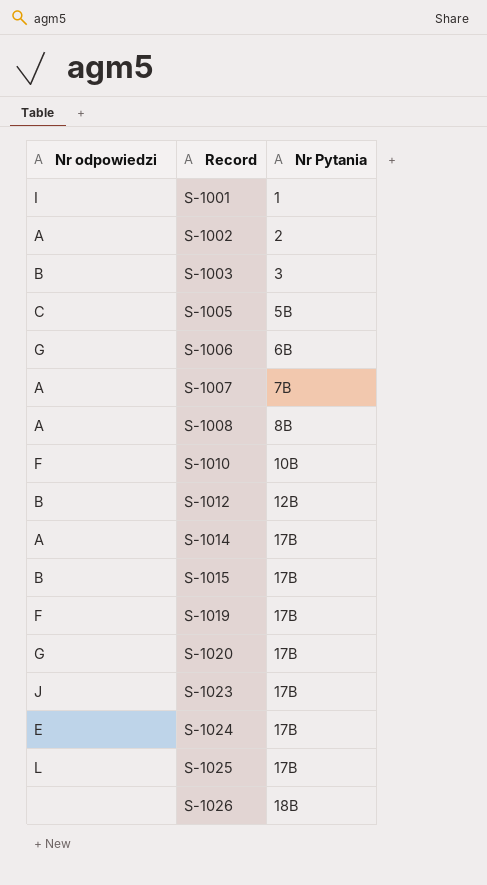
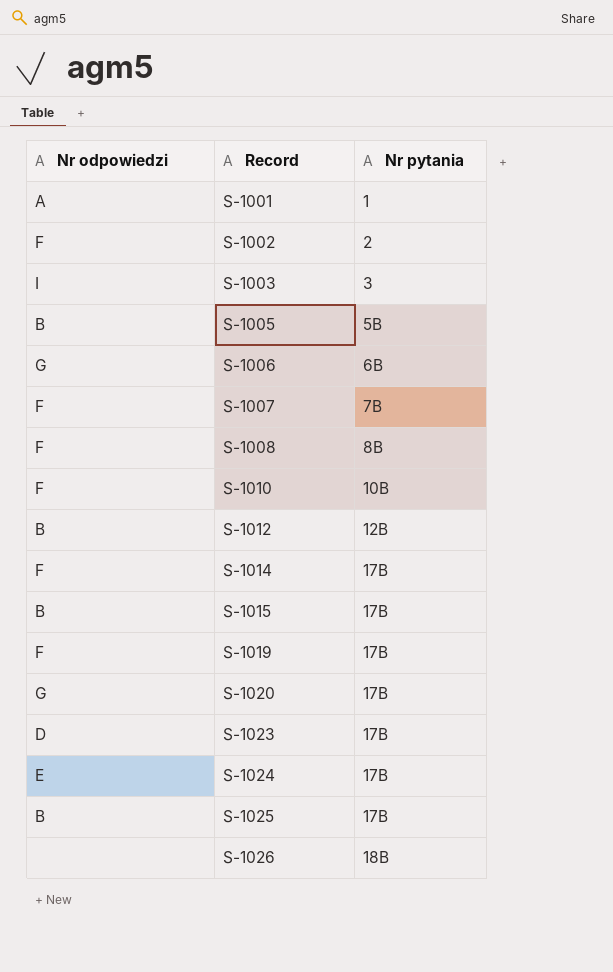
column name: Nr Pytania -> Nr pytania
S-1001 | Nr odpowiedzi: I -> A
S-1002 | Nr odpowiedzi: A -> F
S-1003 | Nr odpowiedzi: B -> I
S-1005 | Nr odpowiedzi: C -> B
S-1007 | Nr odpowiedzi: A -> F
S-1008 | Nr odpowiedzi: A -> F
S-1014 | Nr odpowiedzi: A -> F
S-1023 | Nr odpowiedzi: J -> D
S-1025 | Nr odpowiedzi: L -> B

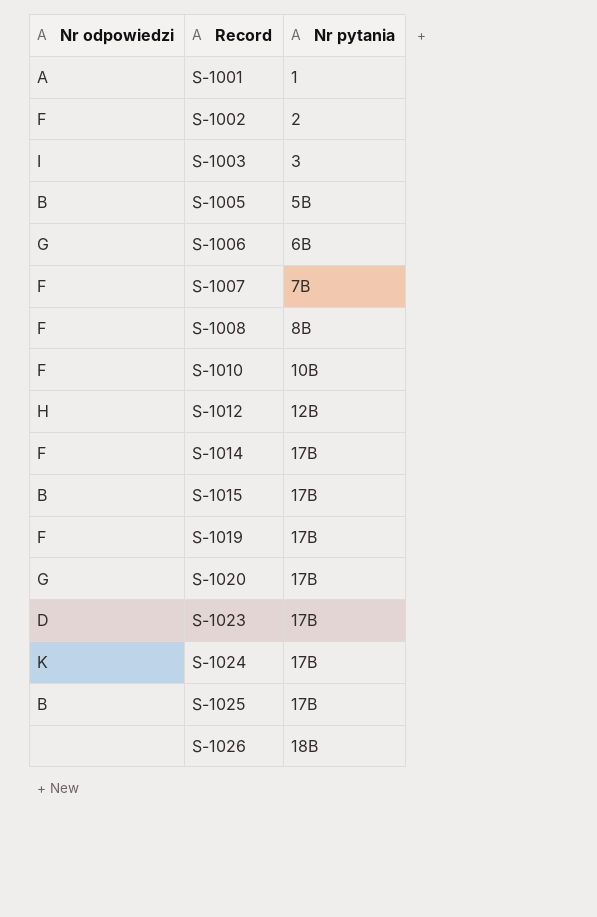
S-1012 | Nr odpowiedzi: B -> H
S-1024 | Nr odpowiedzi: E -> K

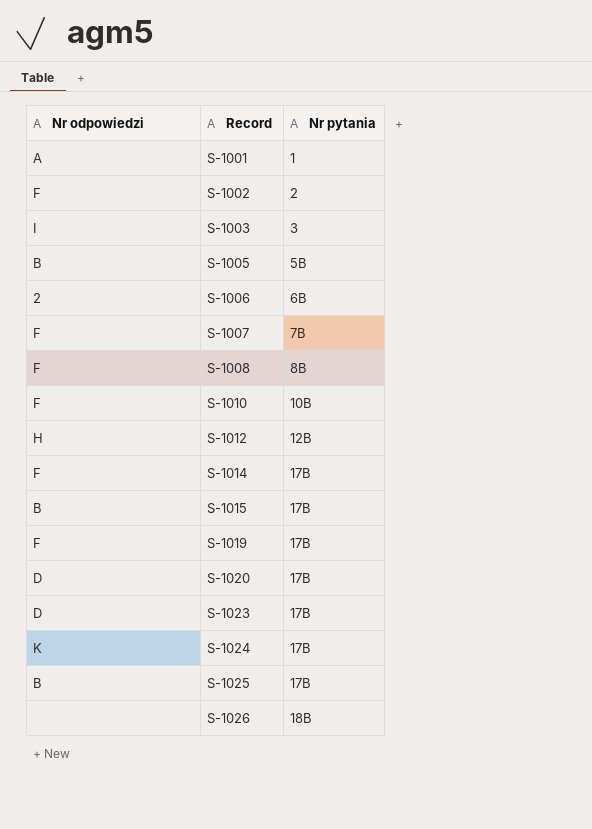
S-1006 | Nr odpowiedzi: G -> 2
S-1020 | Nr odpowiedzi: G -> D

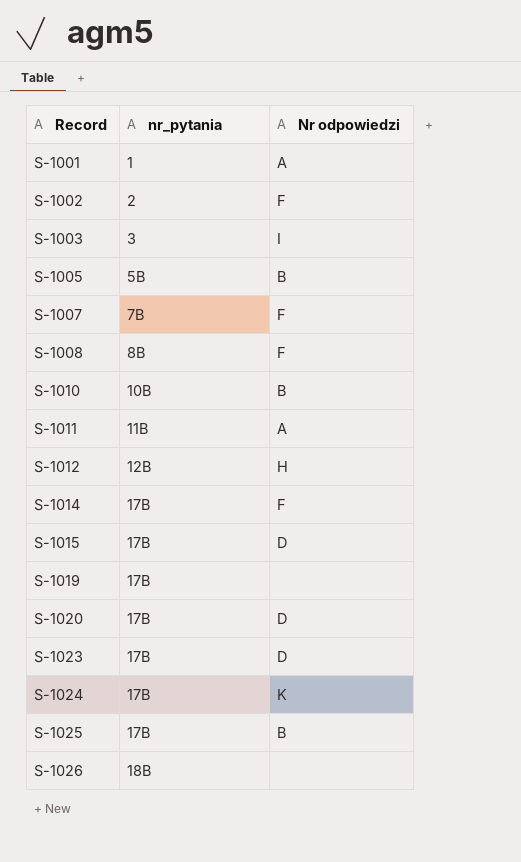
column name: Nr pytania -> nr_pytania
column Nr odpowiedzi | position: 1 -> 3
row S-1006: 2 | 6B -> none
S-1010 | Nr odpowiedzi: F -> B
row S-1011: none -> 11B | A
S-1015 | Nr odpowiedzi: B -> D
S-1019 | Nr odpowiedzi: F -> none

